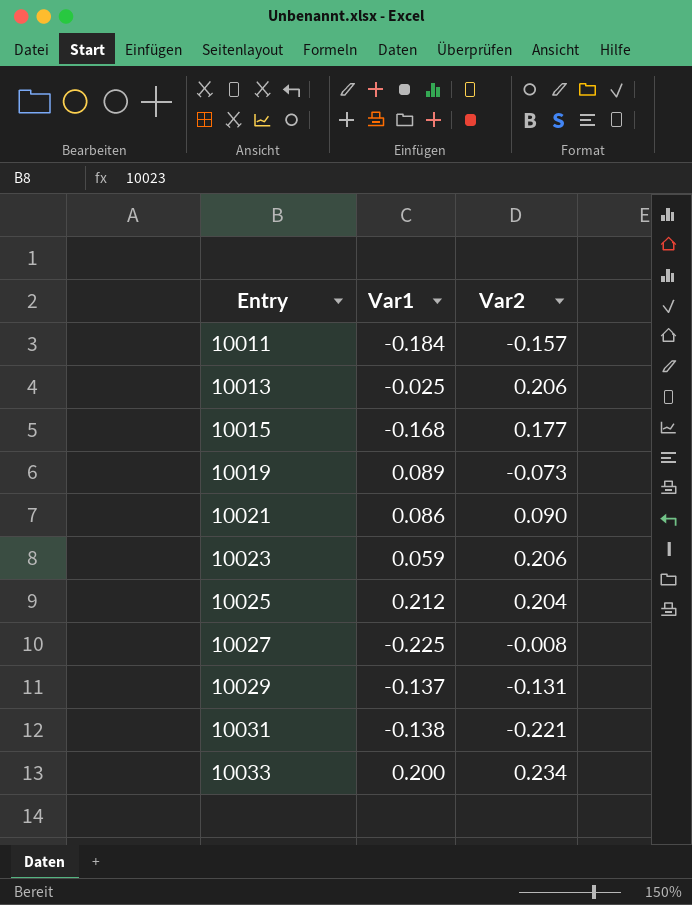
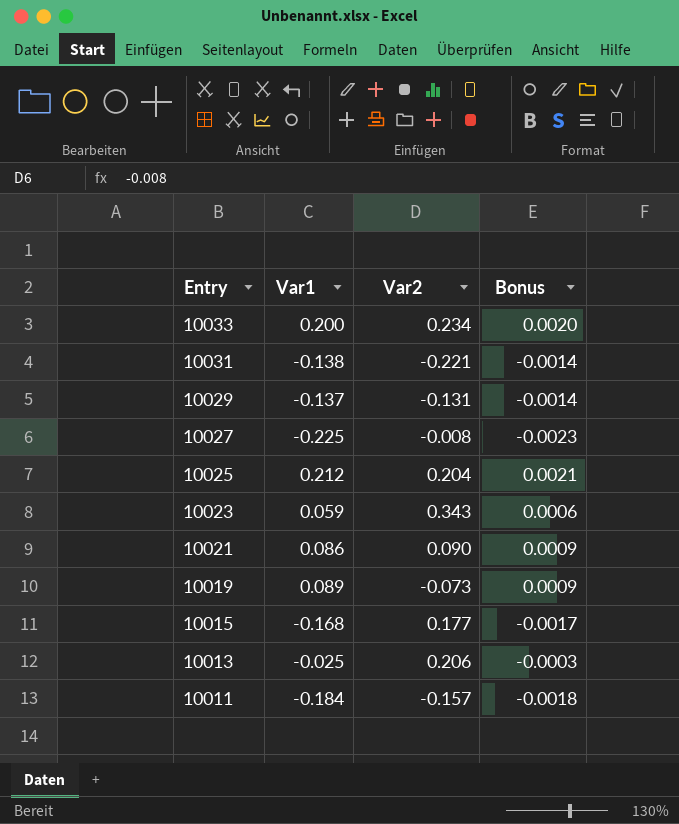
row order: Entry ascending -> Entry descending
column Bonus | formula: none -> [Var1] * 0.01
10023 | Var2: 0.206 -> 0.343

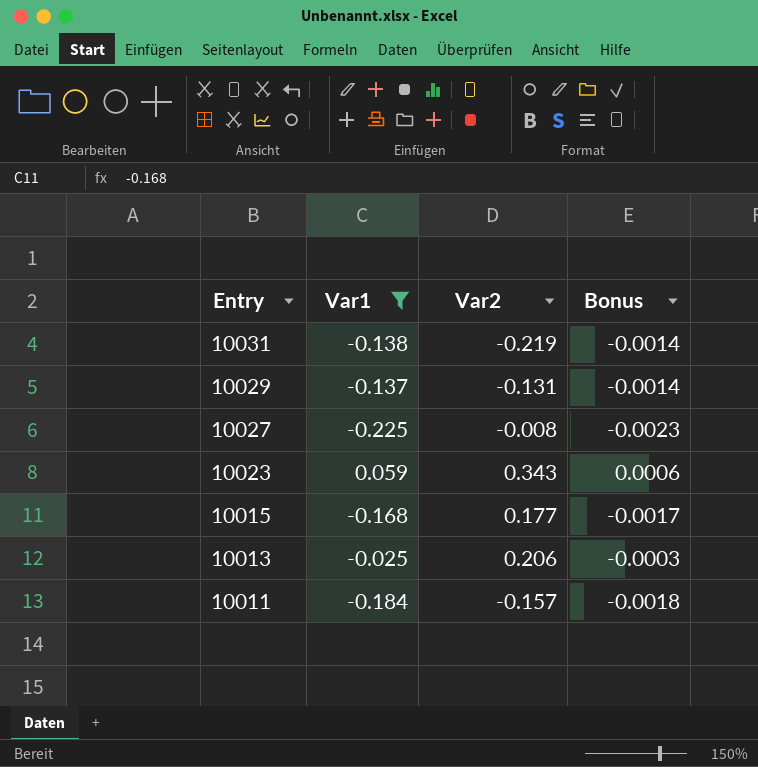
filter: none -> Var1 <= 0.059
10031 | Var2: -0.221 -> -0.219

